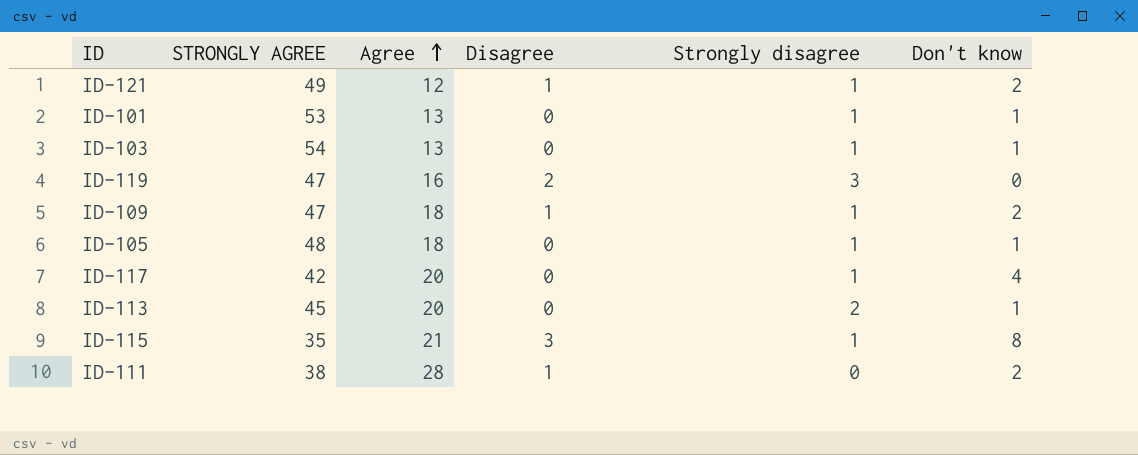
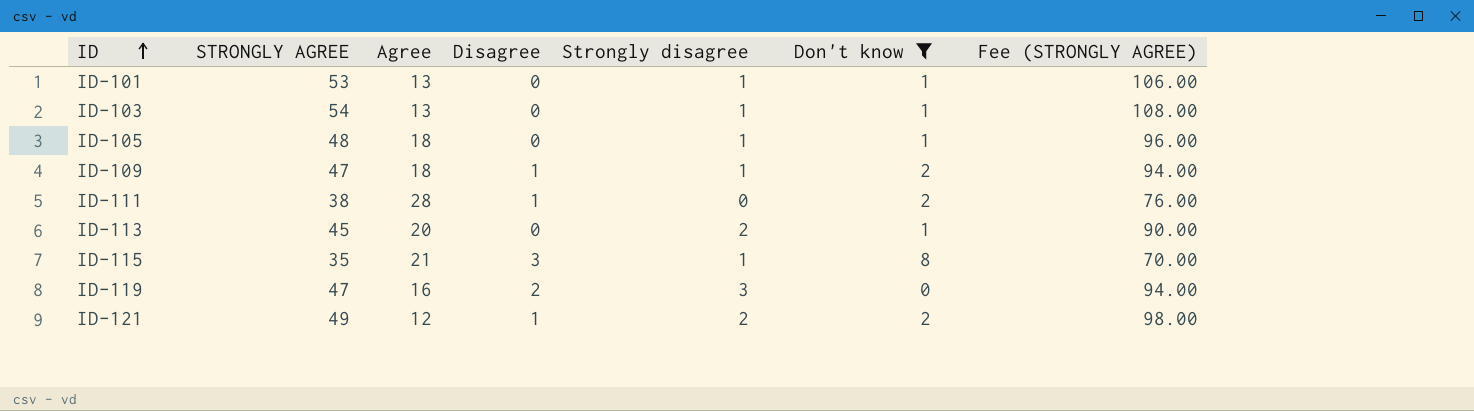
filter: none -> Don't know != 4
row order: Agree ascending -> ID ascending
column Fee (STRONGLY AGREE) | formula: none -> [STRONGLY AGREE] * 2
ID-121 | Strongly disagree: 1 -> 2

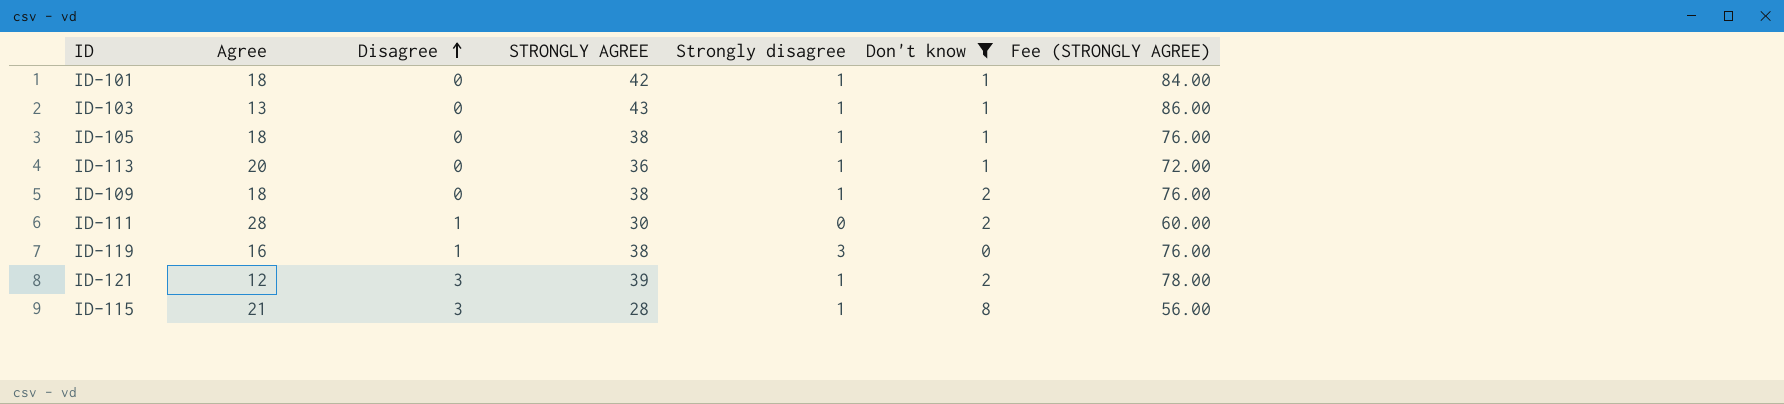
row order: ID ascending -> Disagree ascending
column STRONGLY AGREE | position: 2 -> 4
ID-101 | Agree: 13 -> 18
ID-101 | STRONGLY AGREE: 53 -> 42
ID-101 | Fee (STRONGLY AGREE): 106.00 -> 84.00
ID-103 | STRONGLY AGREE: 54 -> 43
ID-103 | Fee (STRONGLY AGREE): 108.00 -> 86.00
ID-105 | STRONGLY AGREE: 48 -> 38
ID-105 | Fee (STRONGLY AGREE): 96.00 -> 76.00
ID-113 | STRONGLY AGREE: 45 -> 36
ID-113 | Strongly disagree: 2 -> 1
ID-113 | Fee (STRONGLY AGREE): 90.00 -> 72.00
ID-109 | Disagree: 1 -> 0
ID-109 | STRONGLY AGREE: 47 -> 38
ID-109 | Fee (STRONGLY AGREE): 94.00 -> 76.00
ID-111 | STRONGLY AGREE: 38 -> 30
ID-111 | Fee (STRONGLY AGREE): 76.00 -> 60.00
ID-119 | Disagree: 2 -> 1
ID-119 | STRONGLY AGREE: 47 -> 38
ID-119 | Fee (STRONGLY AGREE): 94.00 -> 76.00
ID-121 | Disagree: 1 -> 3
ID-121 | STRONGLY AGREE: 49 -> 39
ID-121 | Strongly disagree: 2 -> 1
ID-121 | Fee (STRONGLY AGREE): 98.00 -> 78.00
ID-115 | STRONGLY AGREE: 35 -> 28
ID-115 | Fee (STRONGLY AGREE): 70.00 -> 56.00

